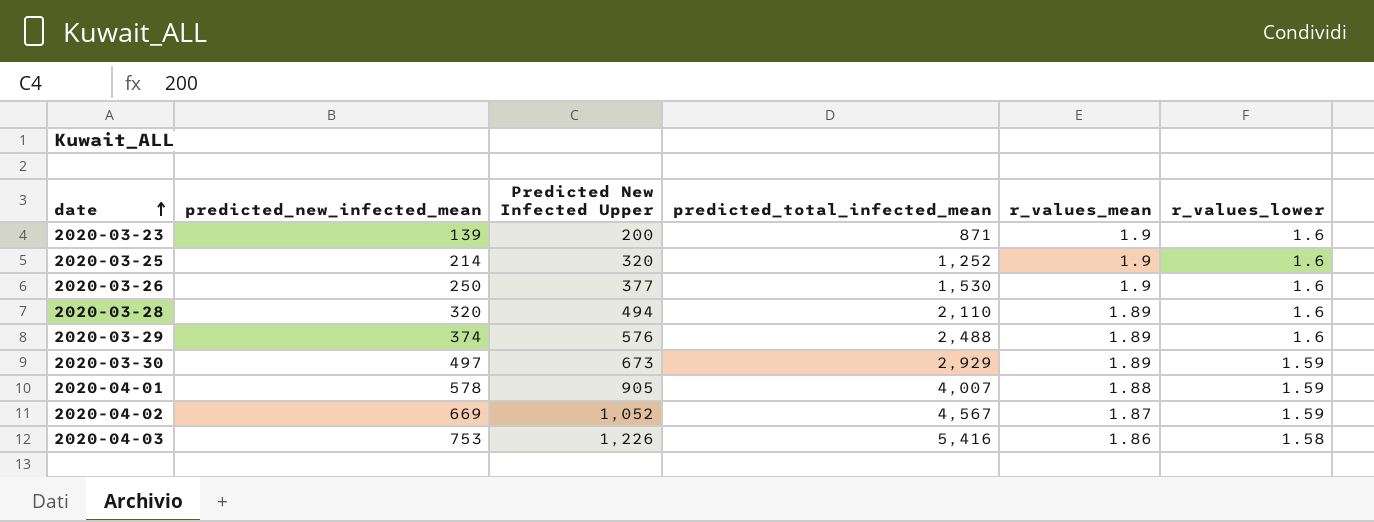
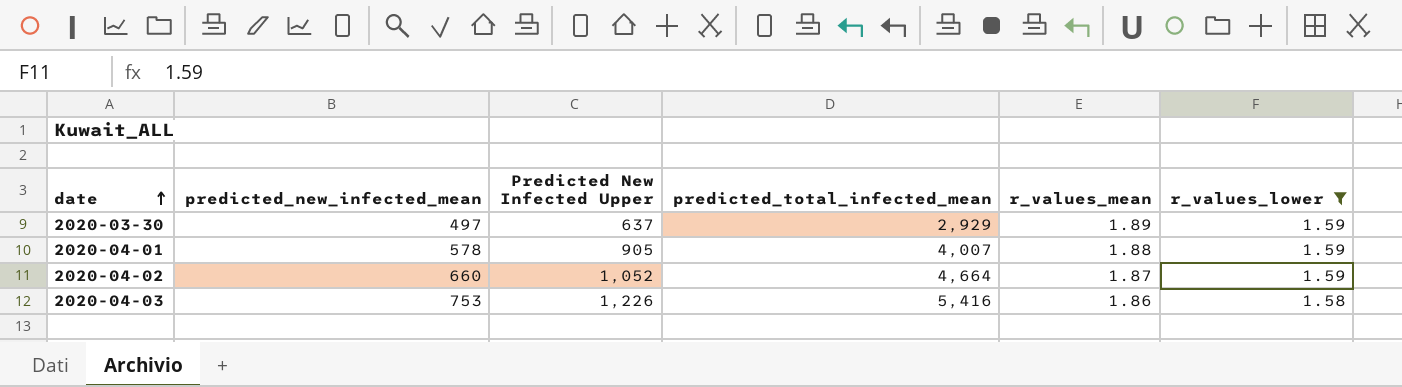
filter: none -> r_values_lower != 1.6
2020-03-30 | Predicted New Infected Upper: 673 -> 637
2020-04-02 | predicted_new_infected_mean: 669 -> 660
2020-04-02 | predicted_total_infected_mean: 4,567 -> 4,664

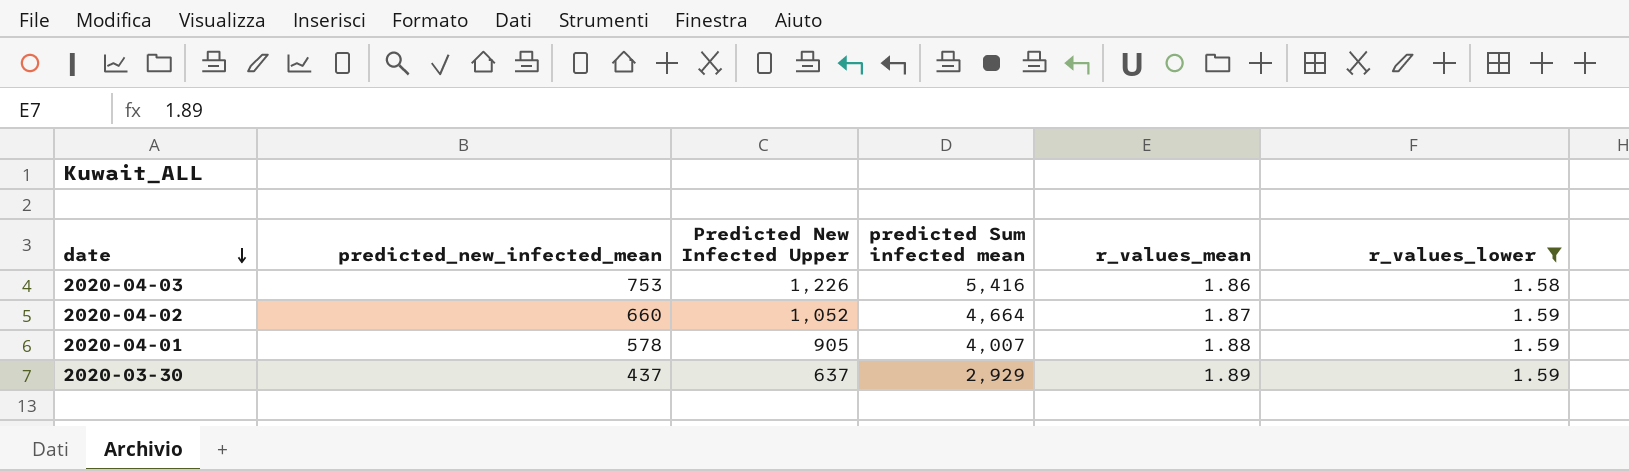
row order: date ascending -> date descending
column name: predicted_total_infected_mean -> predicted Sum infected mean
2020-03-30 | predicted_new_infected_mean: 497 -> 437

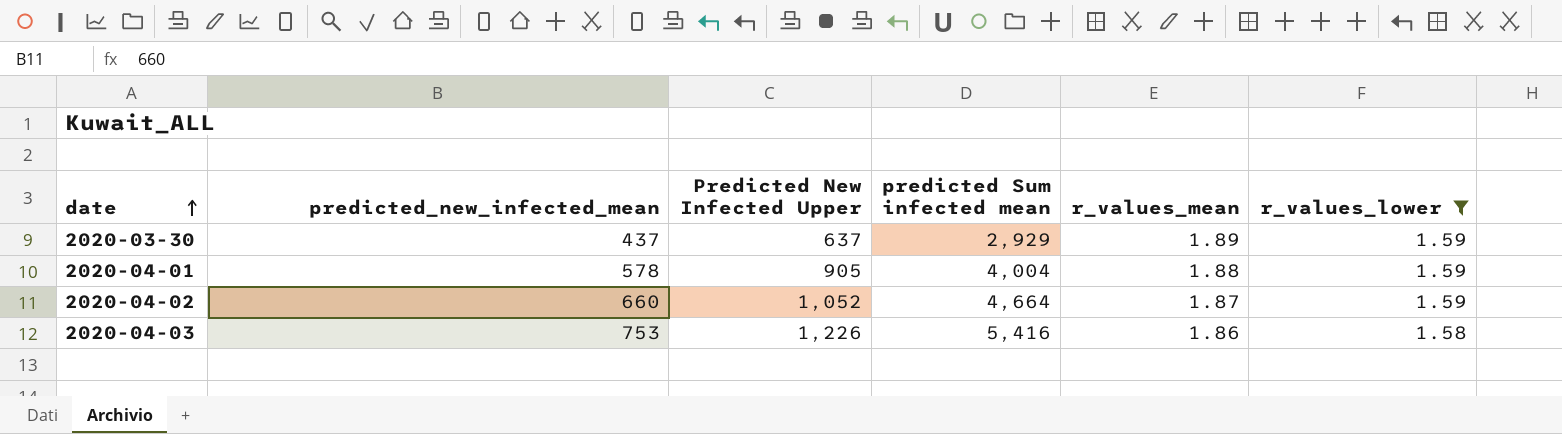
row order: date descending -> date ascending
2020-04-01 | predicted Sum infected mean: 4,007 -> 4,004

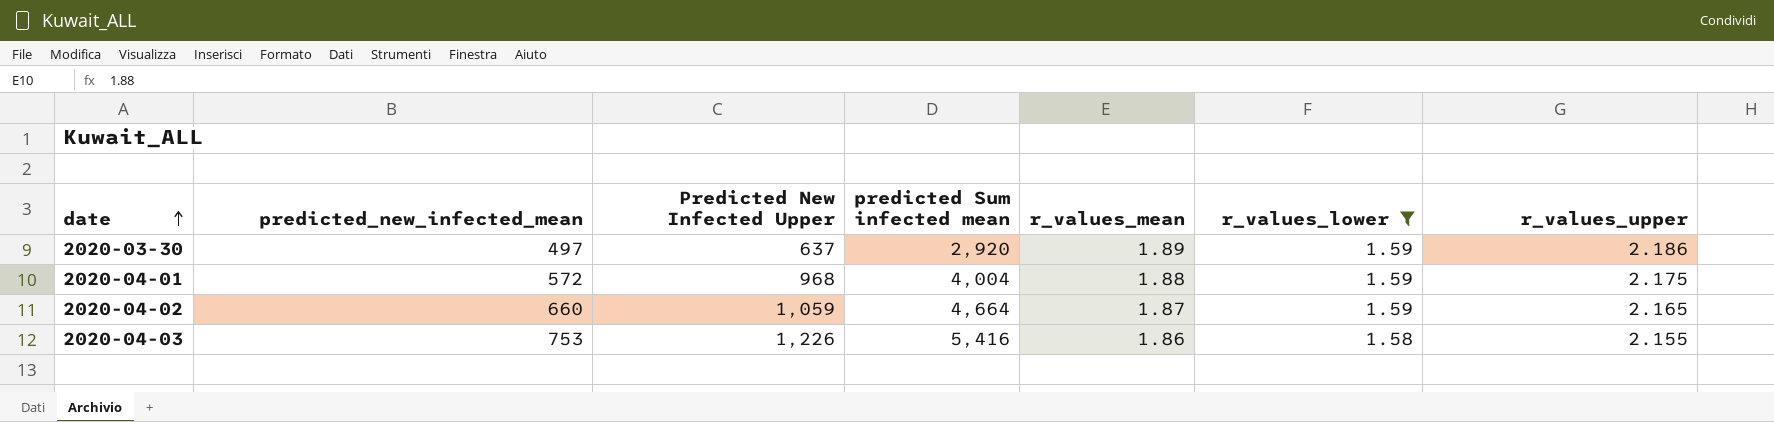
column r_values_upper | position: none -> 7
2020-03-30 | predicted_new_infected_mean: 437 -> 497
2020-03-30 | predicted Sum infected mean: 2,929 -> 2,920
2020-04-01 | predicted_new_infected_mean: 578 -> 572
2020-04-01 | Predicted New Infected Upper: 905 -> 968
2020-04-02 | Predicted New Infected Upper: 1,052 -> 1,059

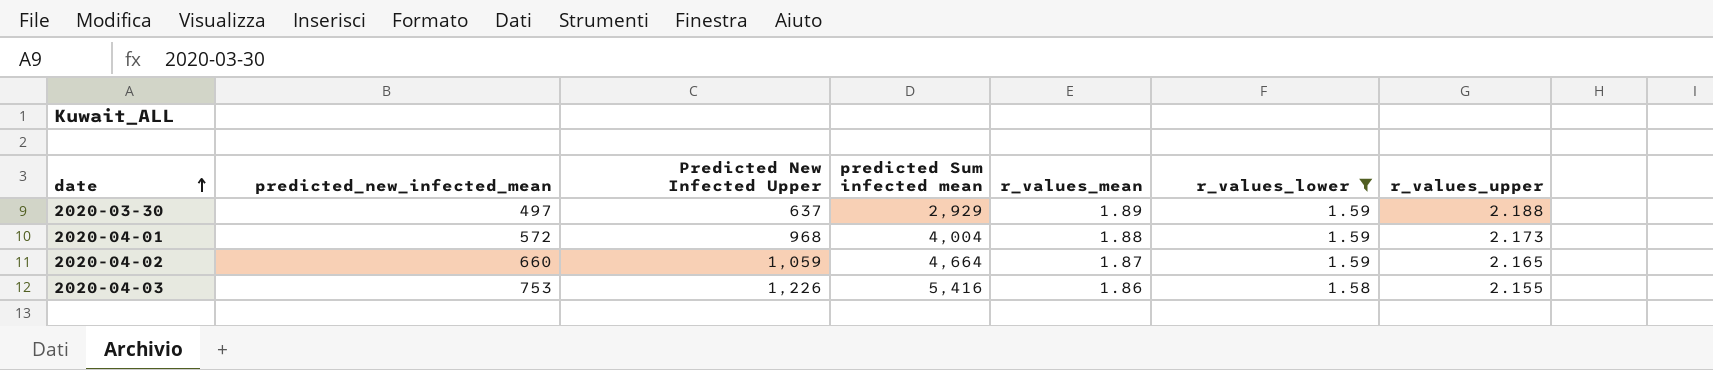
2020-03-30 | predicted Sum infected mean: 2,920 -> 2,929
2020-03-30 | r_values_upper: 2.186 -> 2.188
2020-04-01 | r_values_upper: 2.175 -> 2.173

